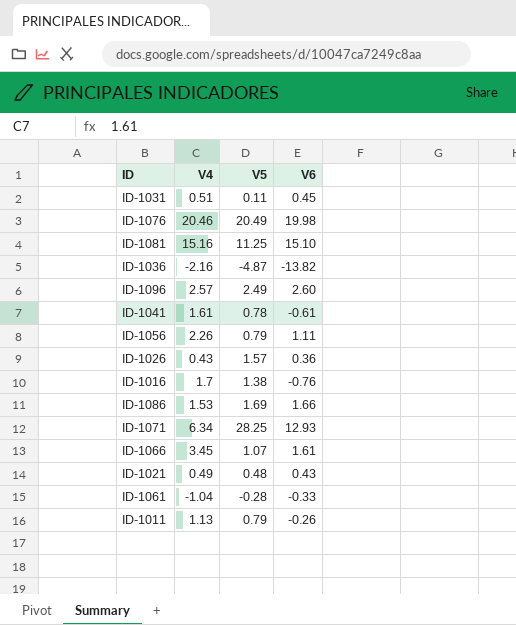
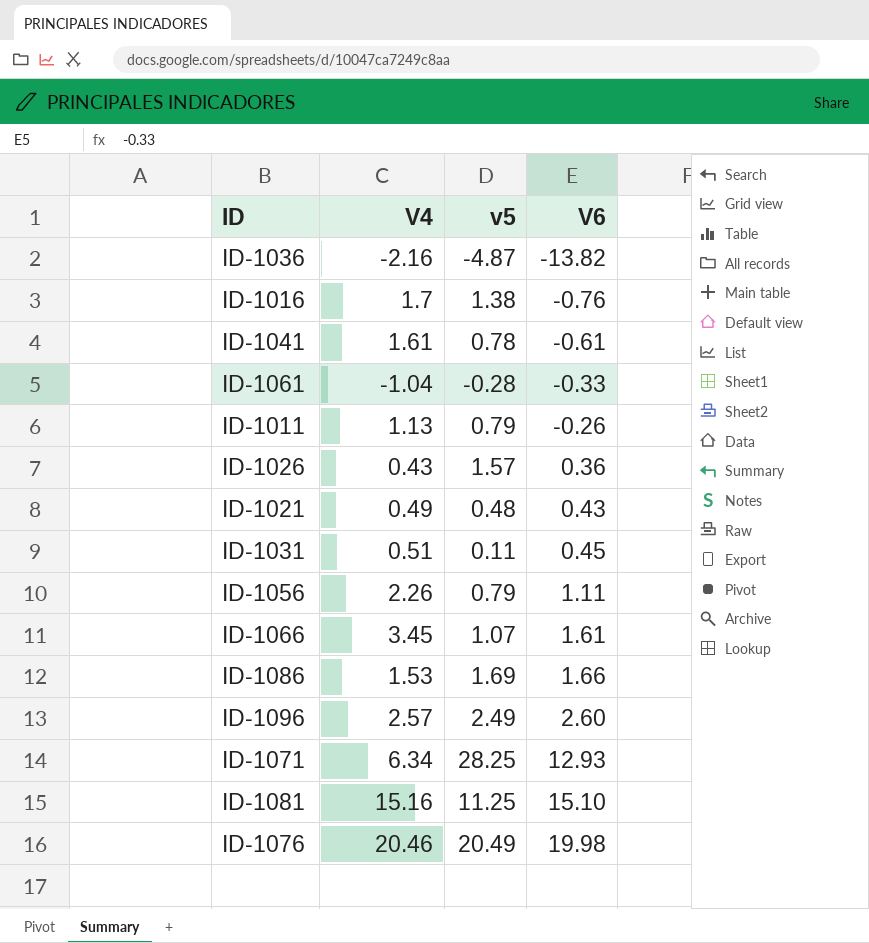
row order: none -> V6 ascending
column name: V5 -> v5

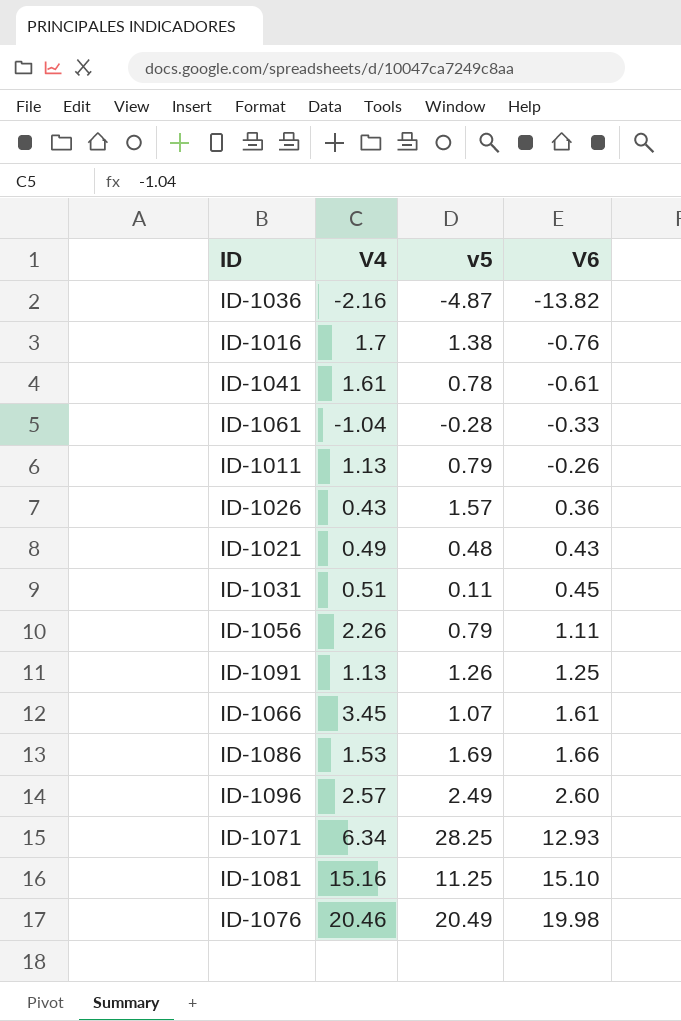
row ID-1091: none -> 1.13 | 1.26 | 1.25

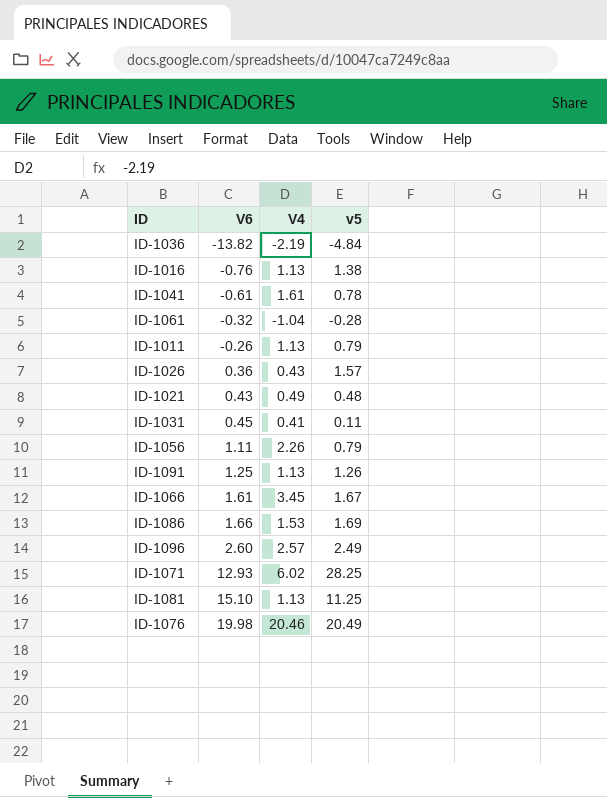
column V6 | position: 4 -> 2
ID-1036 | V4: -2.16 -> -2.19
ID-1036 | v5: -4.87 -> -4.84
ID-1016 | V4: 1.7 -> 1.13
ID-1061 | V6: -0.33 -> -0.32
ID-1031 | V4: 0.51 -> 0.41
ID-1066 | v5: 1.07 -> 1.67
ID-1071 | V4: 6.34 -> 6.02
ID-1081 | V4: 15.16 -> 1.13

